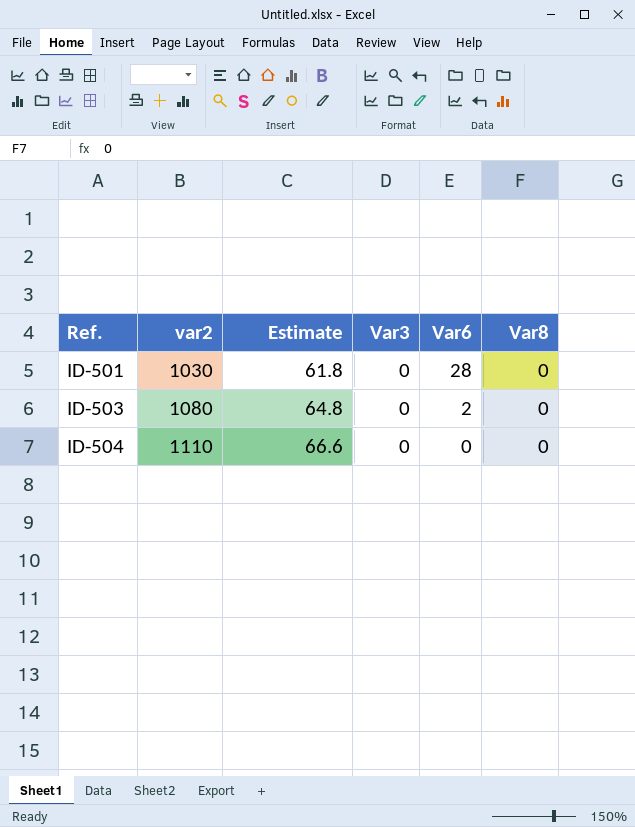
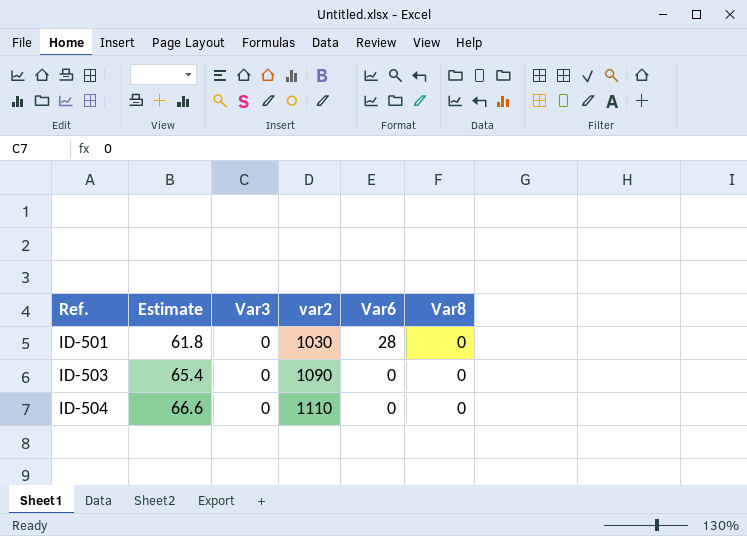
column var2 | position: 2 -> 4
ID-503 | Estimate: 64.8 -> 65.4
ID-503 | var2: 1080 -> 1090
ID-503 | Var6: 2 -> 0

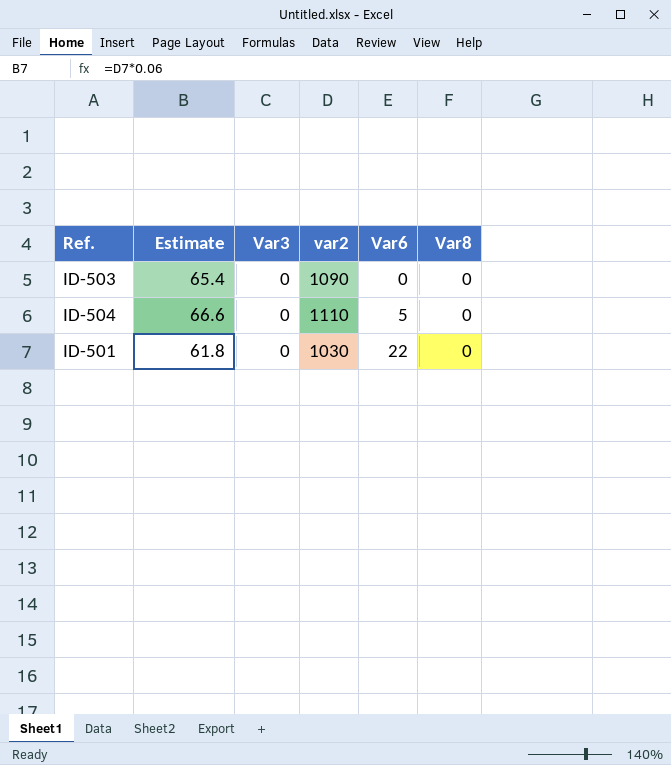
row order: Ref. ascending -> Var6 ascending
ID-504 | Var6: 0 -> 5
ID-501 | Var6: 28 -> 22

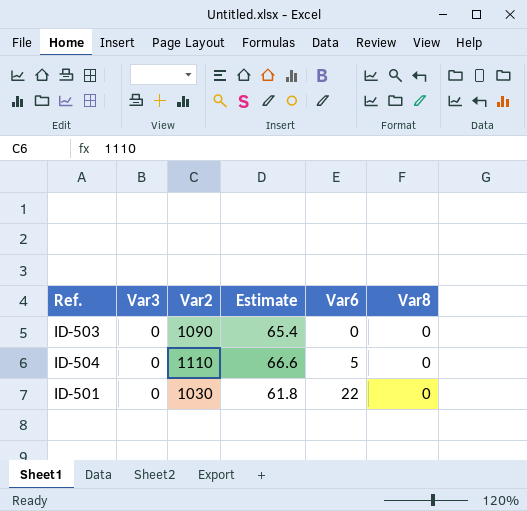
column name: var2 -> Var2
column Estimate | position: 2 -> 4

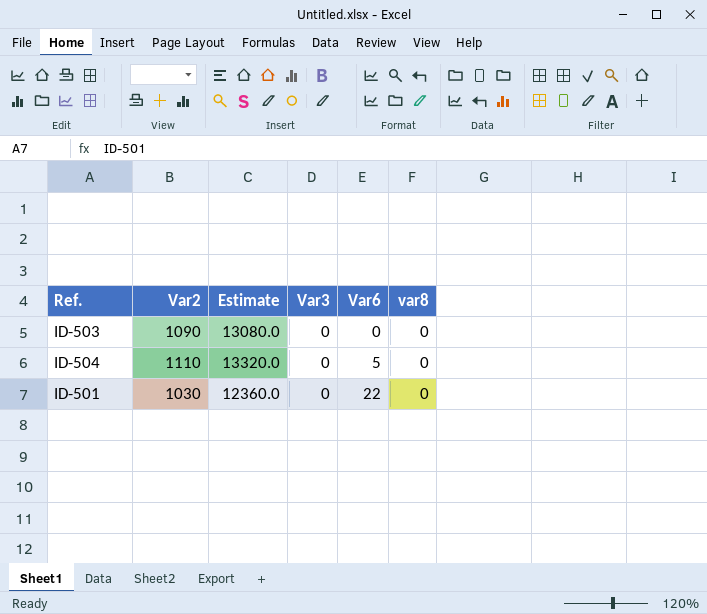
column Estimate | formula: [Var2] * 0.06 -> [Var2] * 12
column Var3 | position: 2 -> 4
column name: Var8 -> var8

